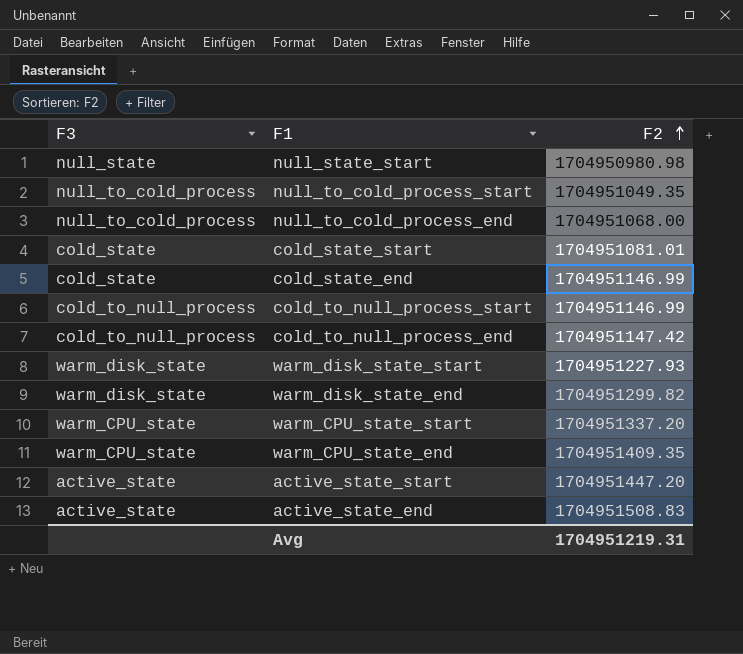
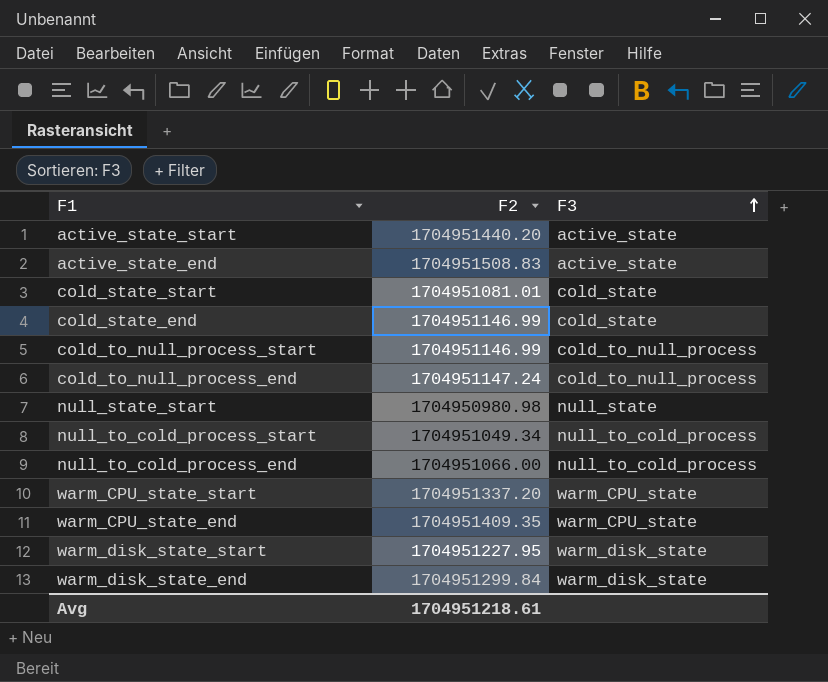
row order: F2 ascending -> F3 ascending
column F3 | position: 1 -> 3
active_state_start | F2: 1704951447.20 -> 1704951440.20
cold_to_null_process_end | F2: 1704951147.42 -> 1704951147.24
null_to_cold_process_start | F2: 1704951049.35 -> 1704951049.34
null_to_cold_process_end | F2: 1704951068.00 -> 1704951066.00
warm_disk_state_start | F2: 1704951227.93 -> 1704951227.95
warm_disk_state_end | F2: 1704951299.82 -> 1704951299.84
Avg | F2: 1704951219.31 -> 1704951218.61

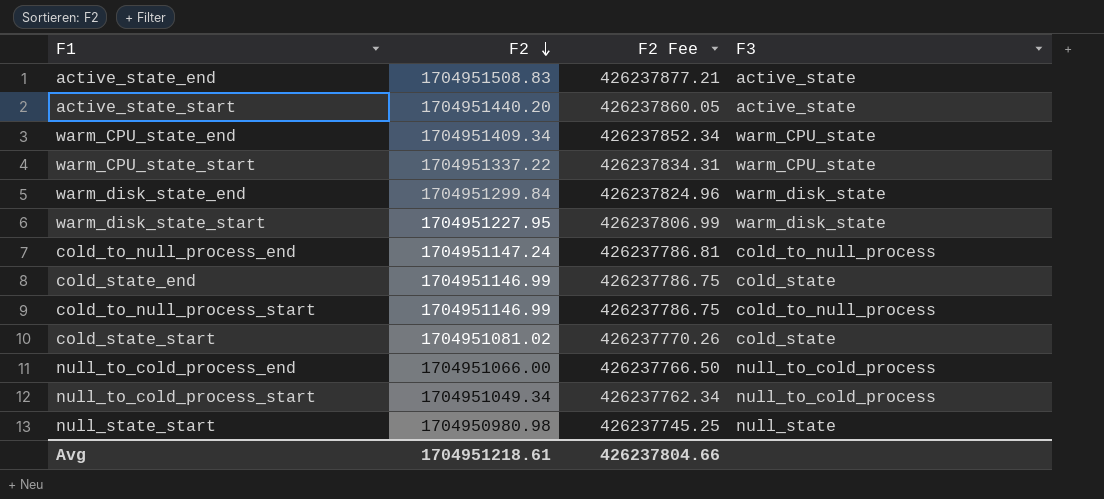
row order: F3 ascending -> F2 descending
column F2 Fee | formula: none -> [F2] * 0.25
warm_CPU_state_end | F2: 1704951409.35 -> 1704951409.34
warm_CPU_state_start | F2: 1704951337.20 -> 1704951337.22
cold_state_start | F2: 1704951081.01 -> 1704951081.02

